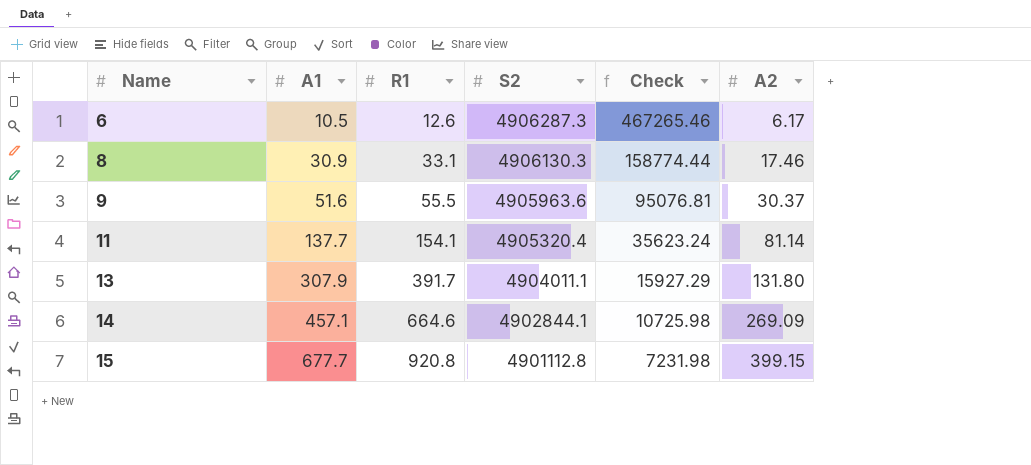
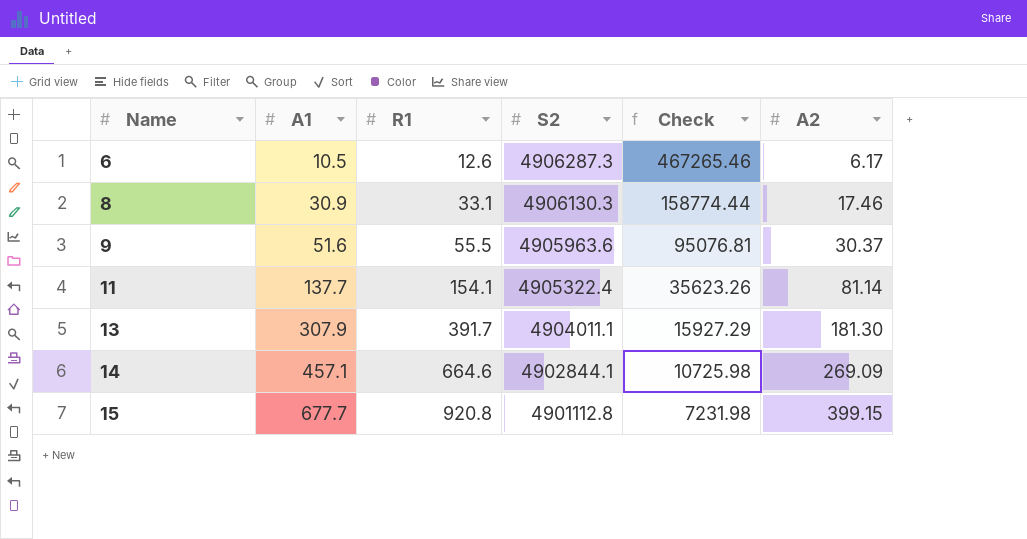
11 | S2: 4905320.4 -> 4905322.4
11 | Check: 35623.24 -> 35623.26
13 | A2: 131.80 -> 181.30

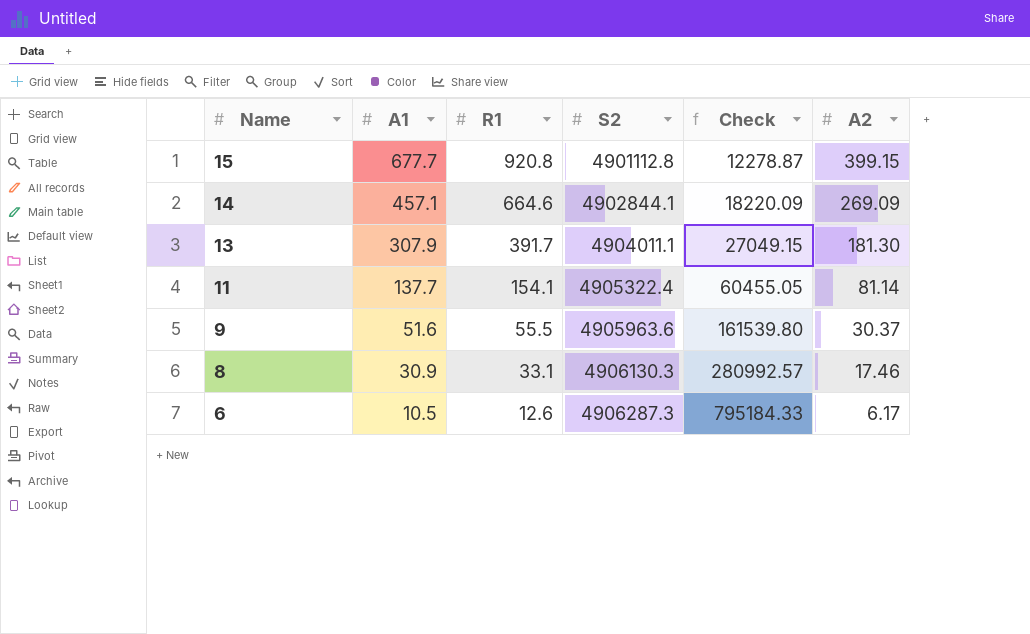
row order: Name ascending -> Name descending
column Check | formula: [S2] / [A1] -> [S2] / [A2]

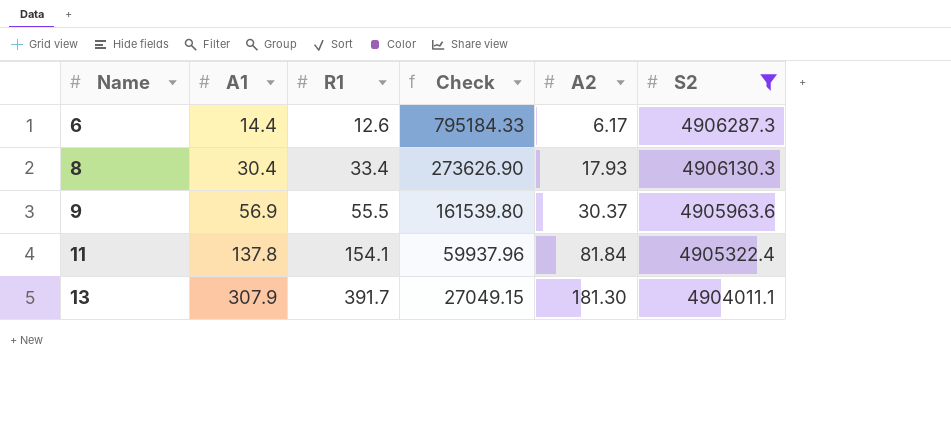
filter: none -> S2 >= 4904011.1
row order: Name descending -> Name ascending
column S2 | position: 4 -> 6
6 | A1: 10.5 -> 14.4
8 | A1: 30.9 -> 30.4
8 | R1: 33.1 -> 33.4
8 | Check: 280992.57 -> 273626.90
8 | A2: 17.46 -> 17.93
9 | A1: 51.6 -> 56.9
11 | A1: 137.7 -> 137.8
11 | Check: 60455.05 -> 59937.96
11 | A2: 81.14 -> 81.84

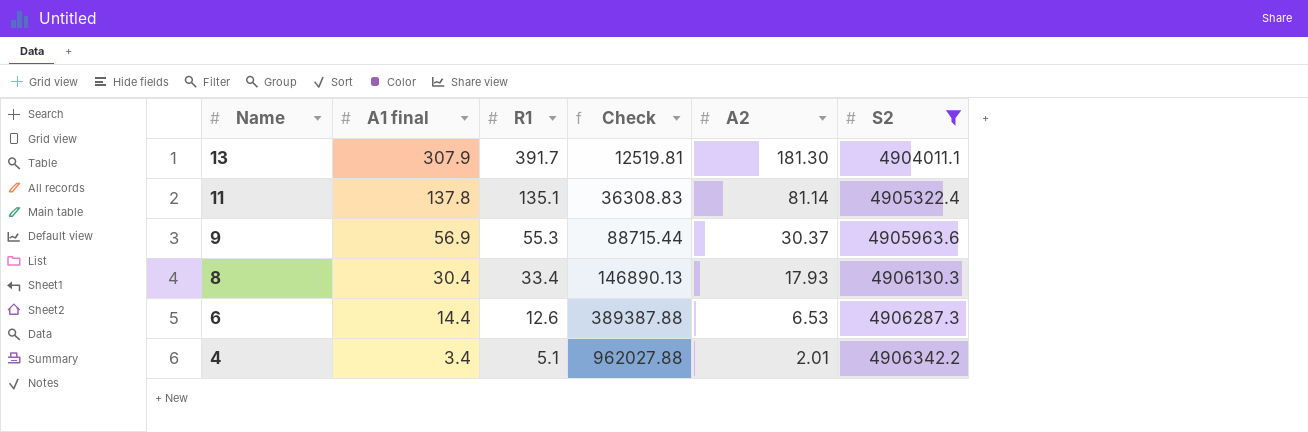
row order: Name ascending -> Name descending
column name: A1 -> A1 final
column Check | formula: [S2] / [A2] -> [S2] / [R1]
11 | R1: 154.1 -> 135.1
11 | A2: 81.84 -> 81.14
9 | R1: 55.5 -> 55.3
6 | A2: 6.17 -> 6.53
row 4: none -> 3.4 | 5.1 | 962027.88 | 2.01 | 4906342.2

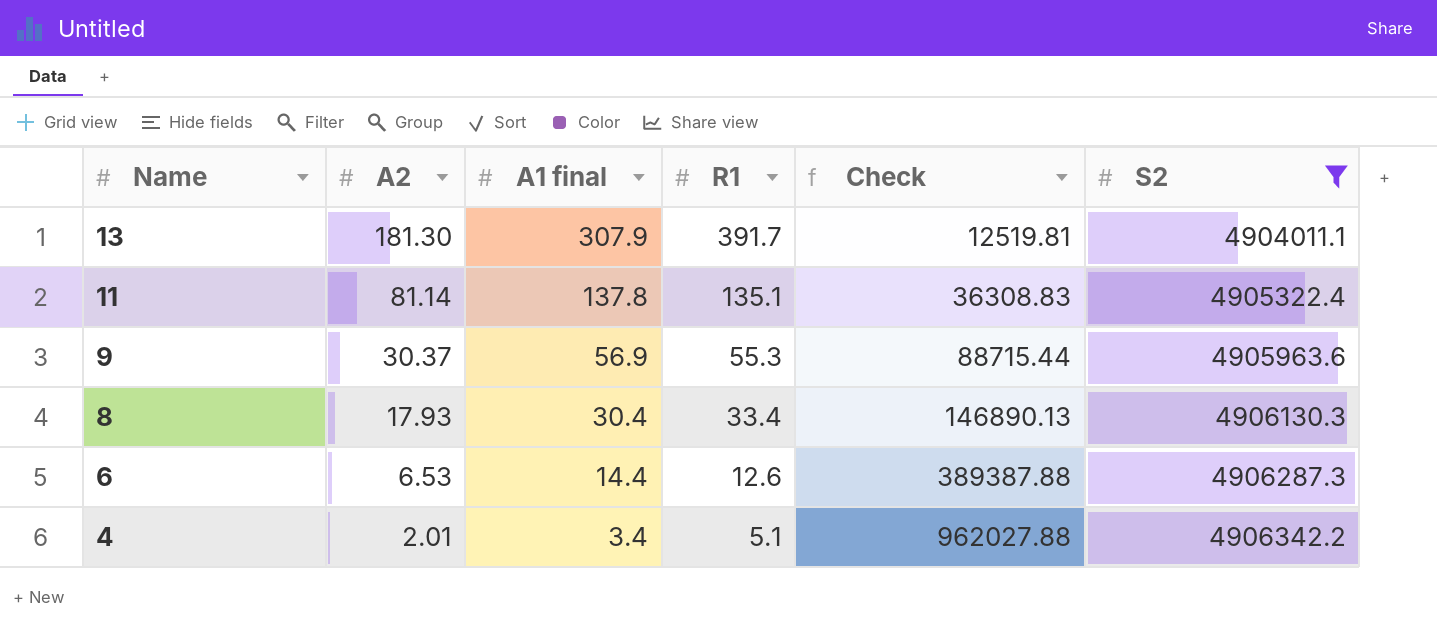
column A2 | position: 5 -> 2

